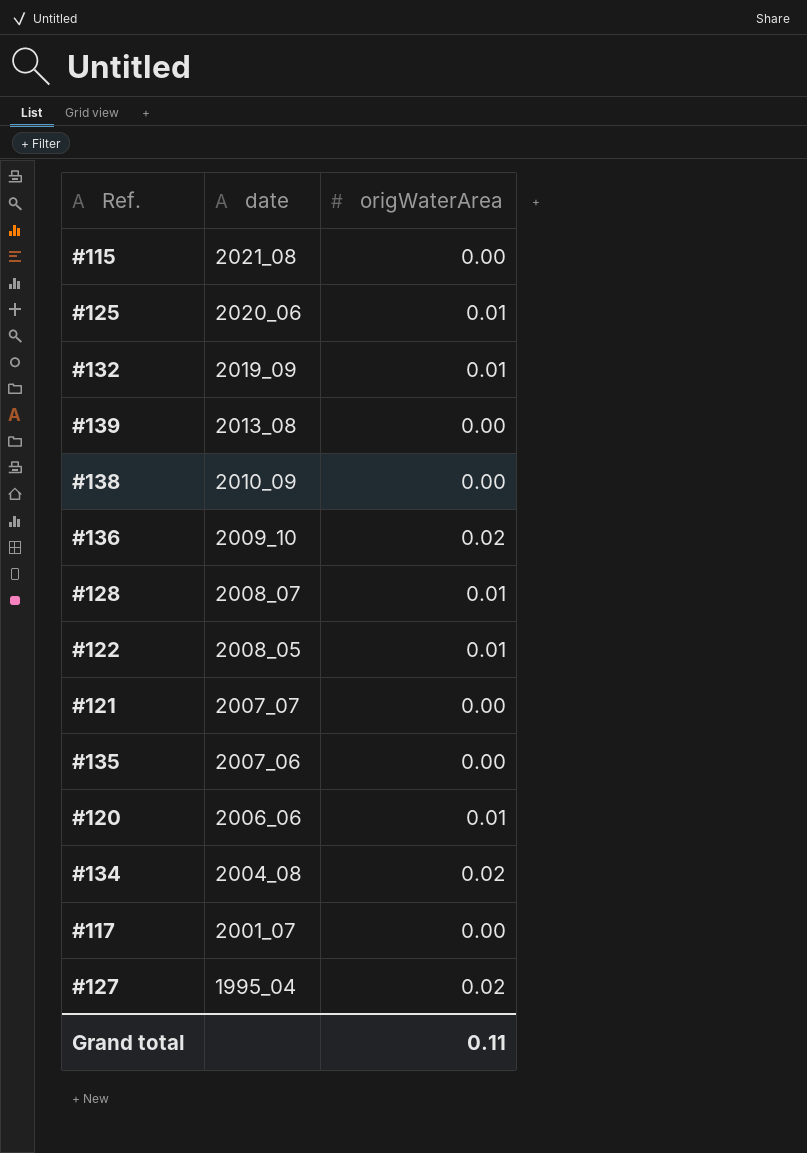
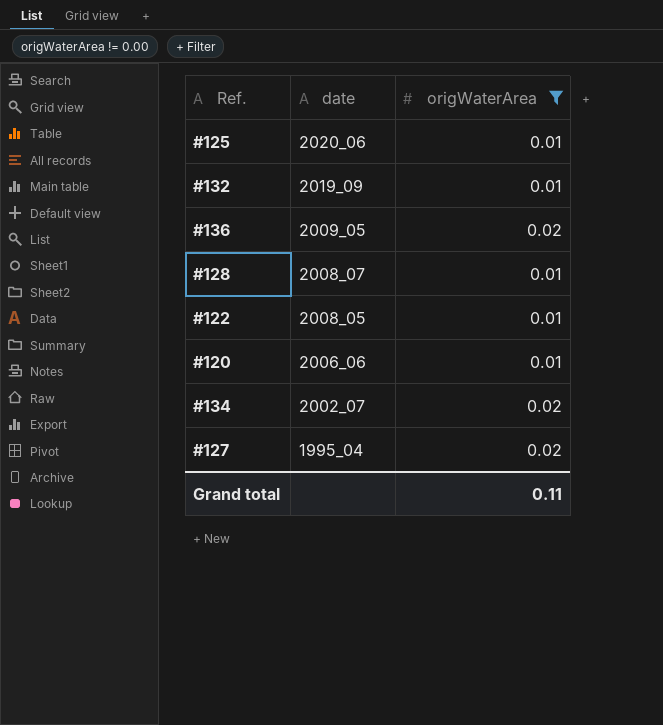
filter: none -> origWaterArea != 0.00
#136 | date: 2009_10 -> 2009_05
#134 | date: 2004_08 -> 2002_07

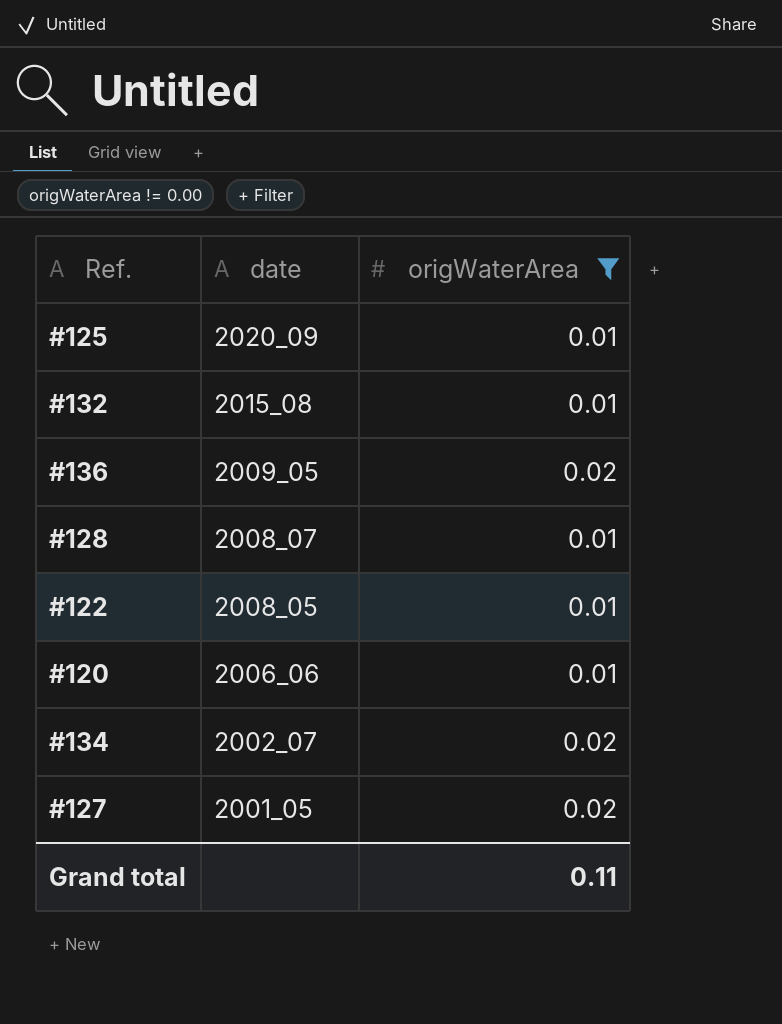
#125 | date: 2020_06 -> 2020_09
#132 | date: 2019_09 -> 2015_08
#127 | date: 1995_04 -> 2001_05

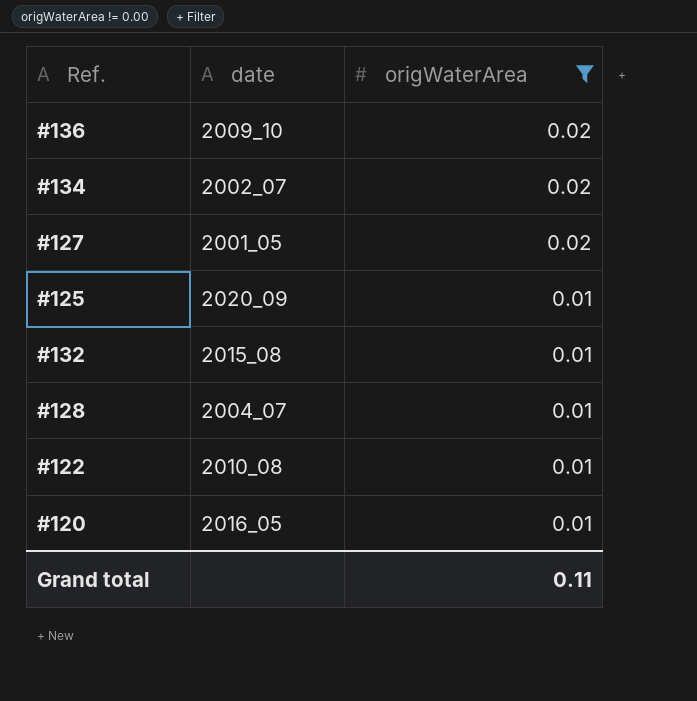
row order: date descending -> origWaterArea descending
#136 | date: 2009_05 -> 2009_10
#128 | date: 2008_07 -> 2004_07
#122 | date: 2008_05 -> 2010_08
#120 | date: 2006_06 -> 2016_05

